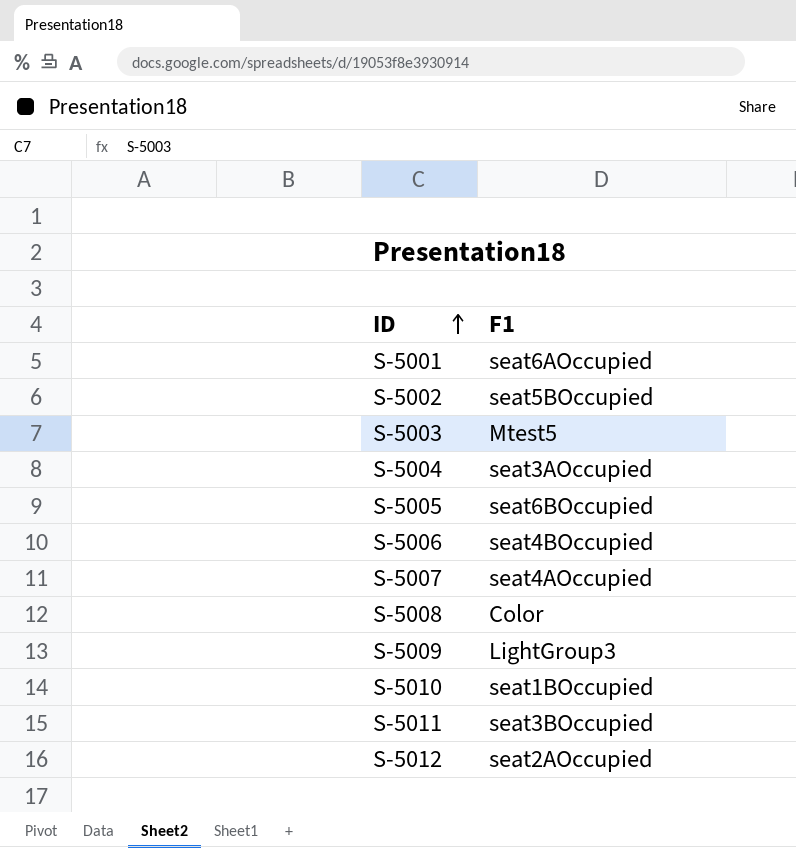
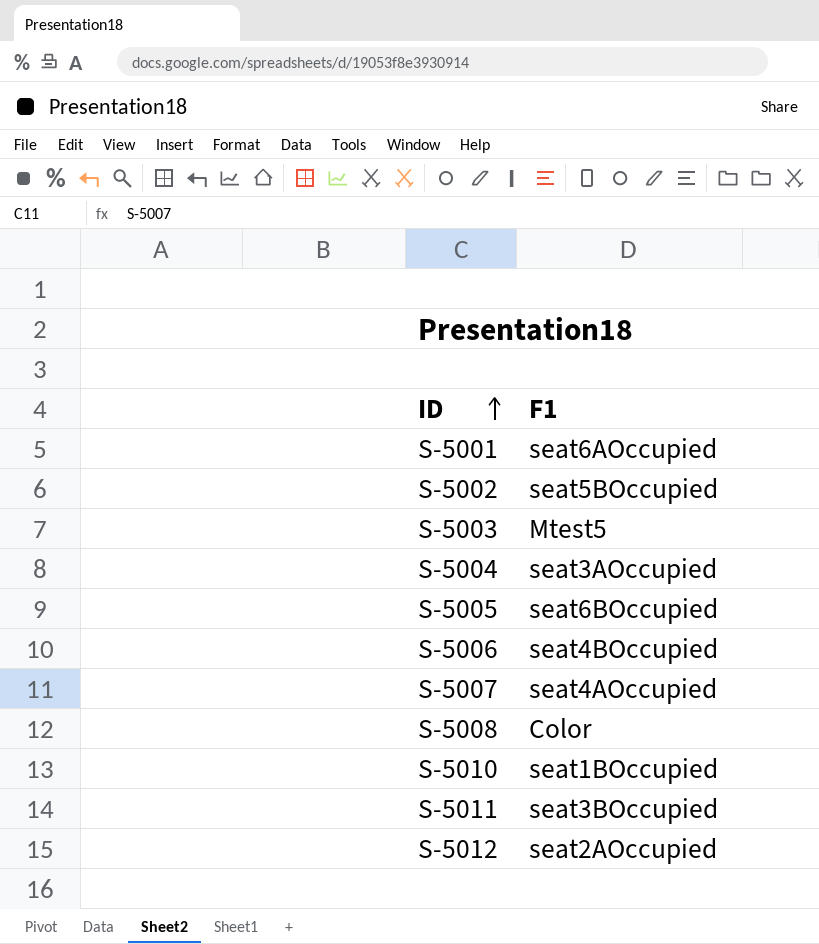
row S-5009: LightGroup3 -> none

